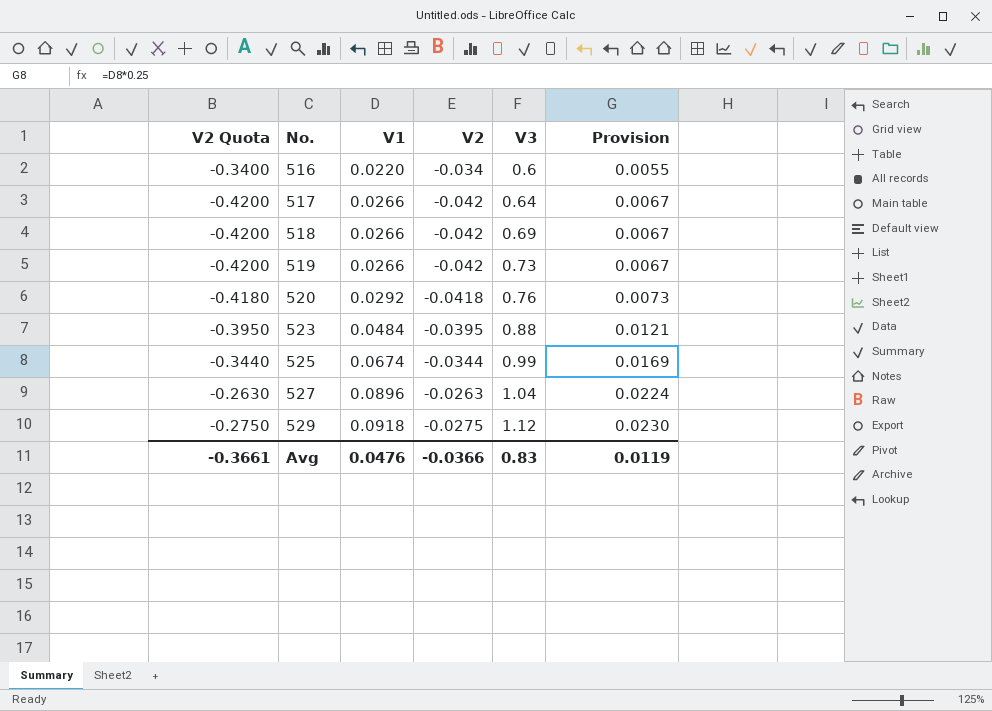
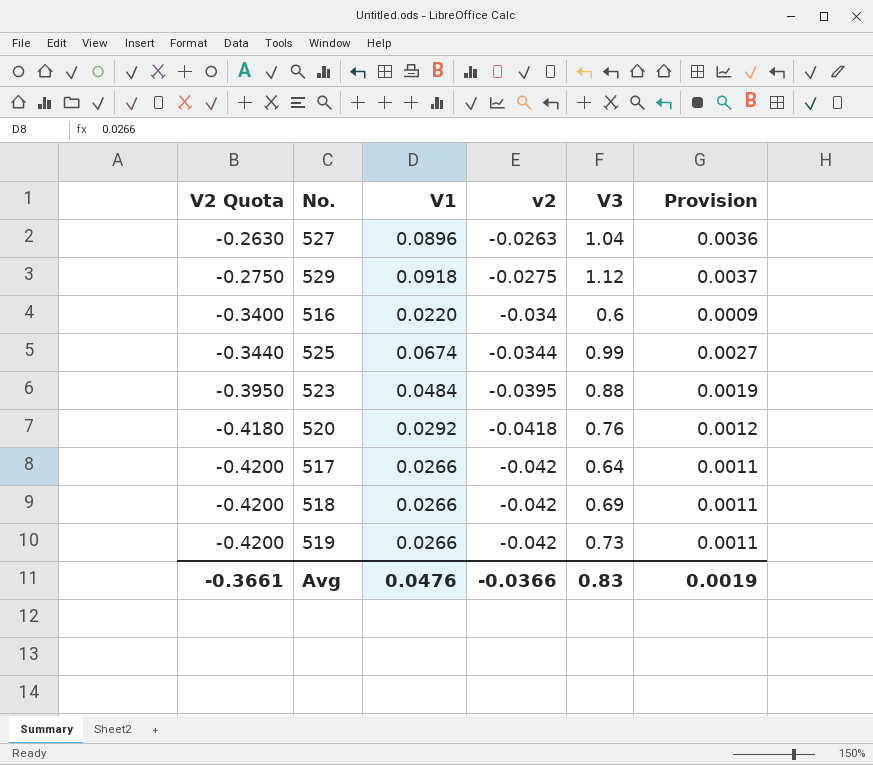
row order: No. ascending -> V2 Quota descending
column name: V2 -> v2
column Provision | formula: [V1] * 0.25 -> [V1] * 0.04
Avg | Provision: 0.0119 -> 0.0019

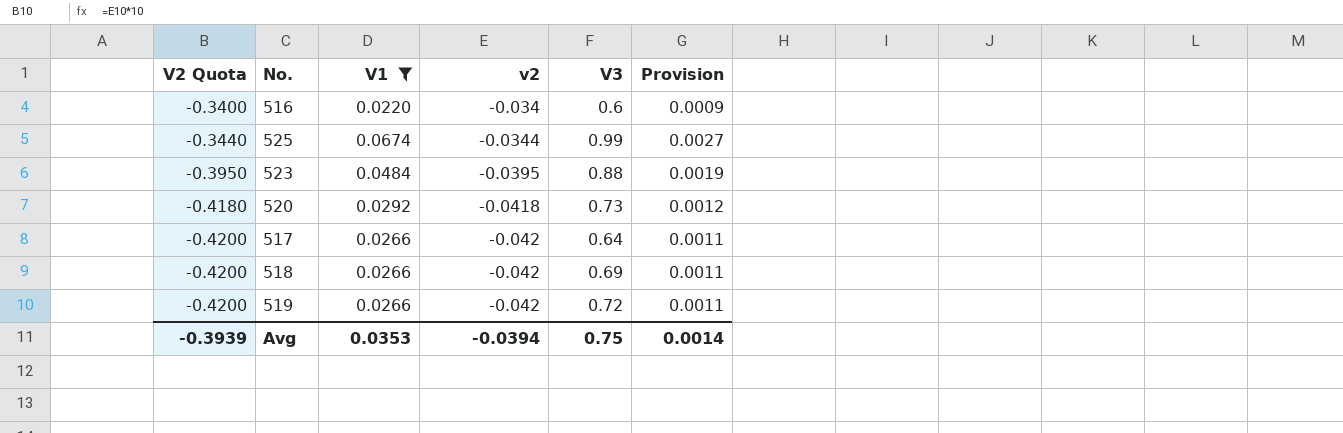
filter: none -> V1 <= 0.0674
520 | V3: 0.76 -> 0.73
519 | V3: 0.73 -> 0.72
Avg | V2 Quota: -0.3661 -> -0.3939
Avg | V1: 0.0476 -> 0.0353
Avg | v2: -0.0366 -> -0.0394
Avg | V3: 0.83 -> 0.75
Avg | Provision: 0.0019 -> 0.0014

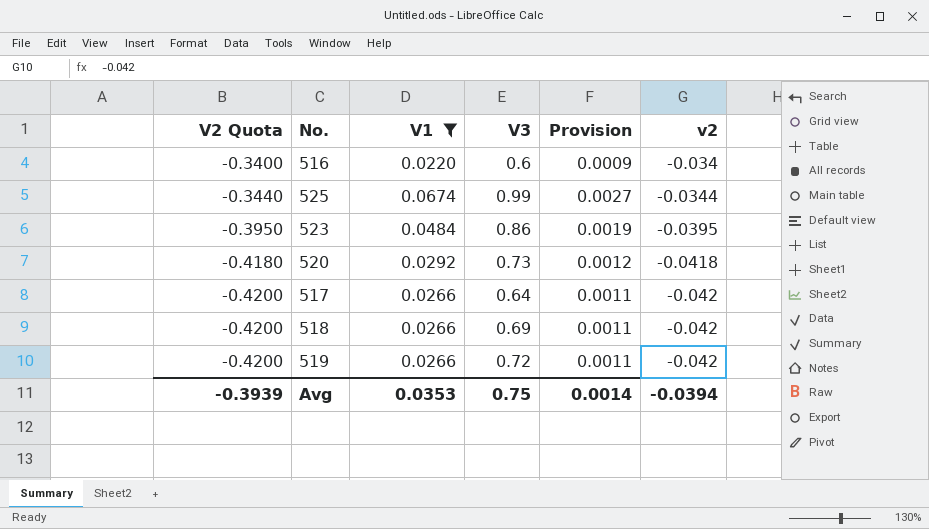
column v2 | position: 4 -> 6
523 | V3: 0.88 -> 0.86

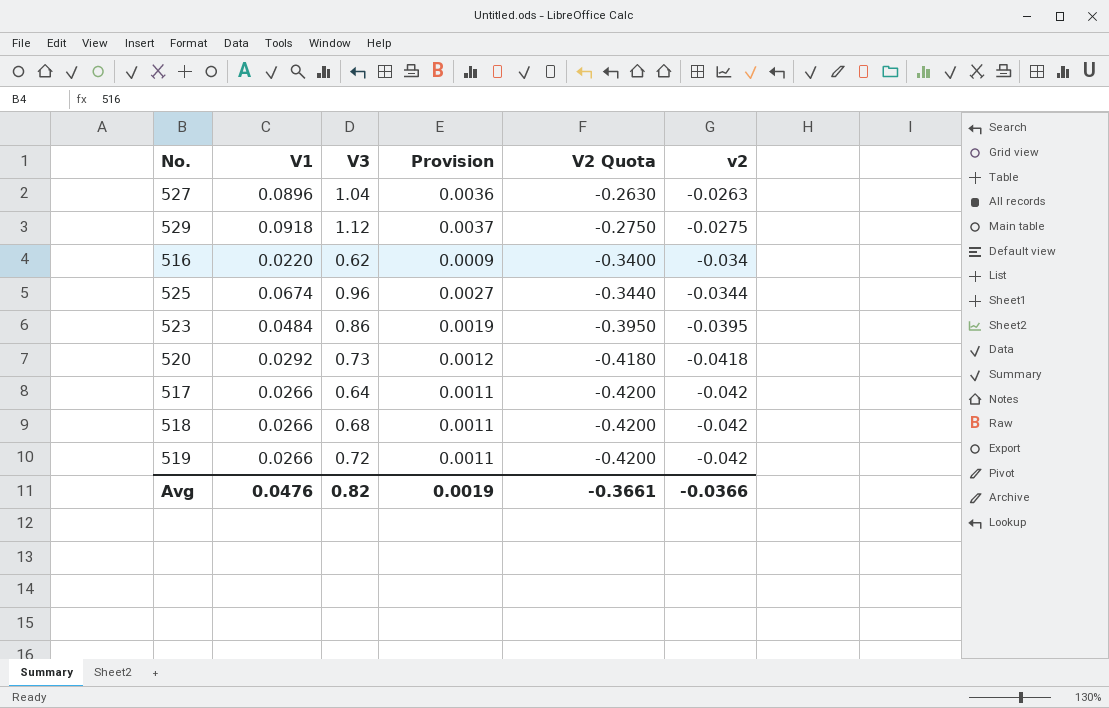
filter: V1 <= 0.0674 -> none
column V2 Quota | position: 1 -> 5
516 | V3: 0.6 -> 0.62
525 | V3: 0.99 -> 0.96
518 | V3: 0.69 -> 0.68
Avg | V1: 0.0353 -> 0.0476
Avg | V3: 0.75 -> 0.82
Avg | Provision: 0.0014 -> 0.0019
Avg | V2 Quota: -0.3939 -> -0.3661
Avg | v2: -0.0394 -> -0.0366

